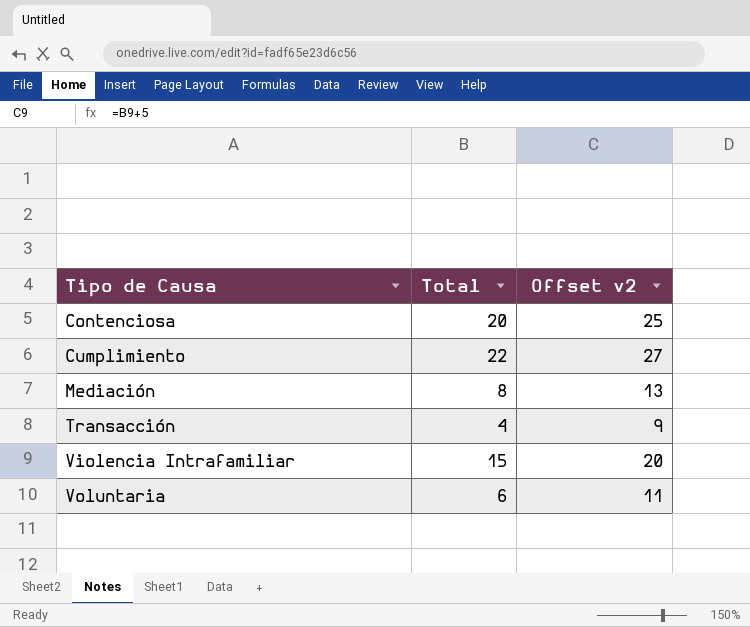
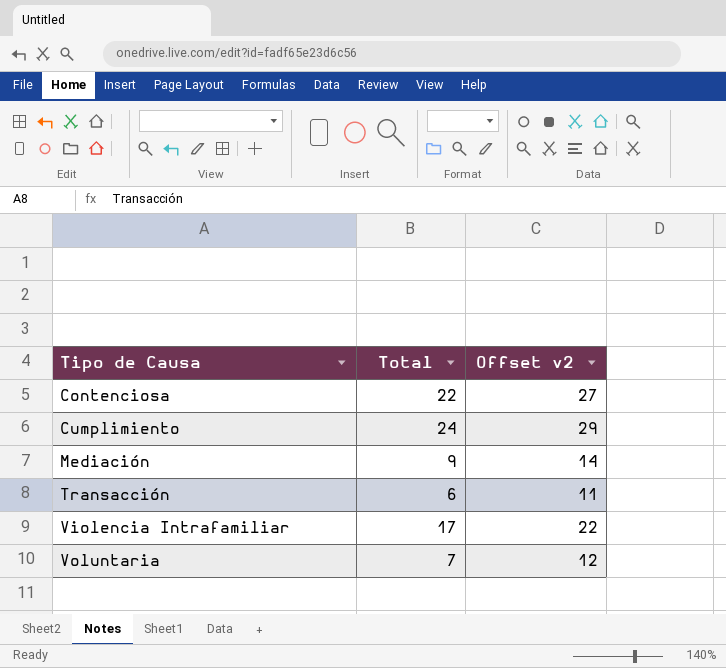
Contenciosa | Total: 20 -> 22
Contenciosa | Offset v2: 25 -> 27
Cumplimiento | Total: 22 -> 24
Cumplimiento | Offset v2: 27 -> 29
Mediación | Total: 8 -> 9
Mediación | Offset v2: 13 -> 14
Transacción | Total: 4 -> 6
Transacción | Offset v2: 9 -> 11
Violencia Intrafamiliar | Total: 15 -> 17
Violencia Intrafamiliar | Offset v2: 20 -> 22
Voluntaria | Total: 6 -> 7
Voluntaria | Offset v2: 11 -> 12

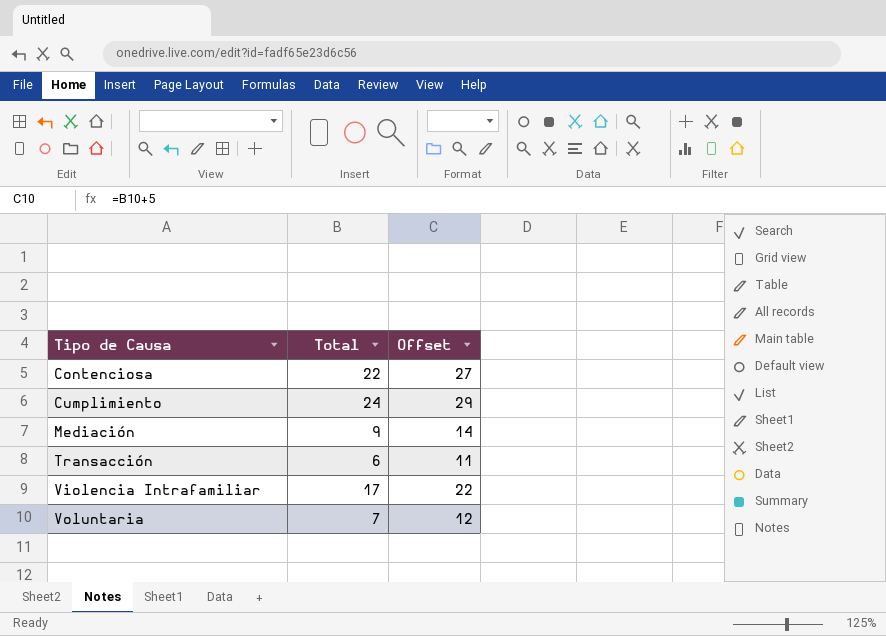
column name: Offset v2 -> Offset

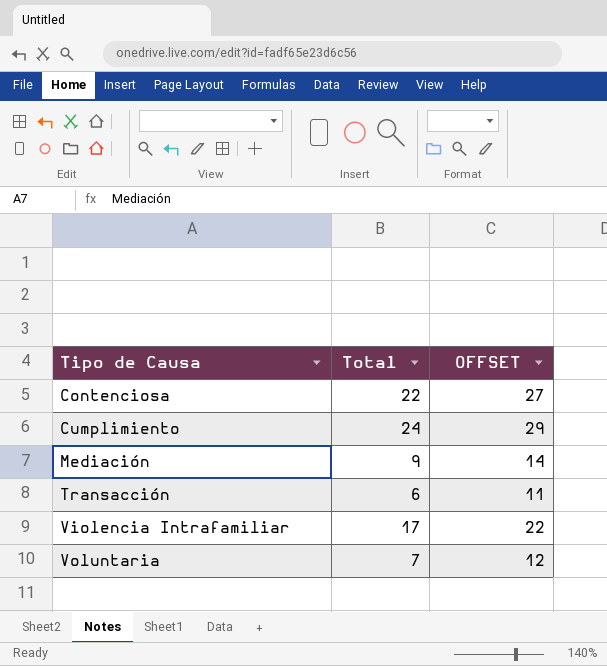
column name: Offset -> OFFSET

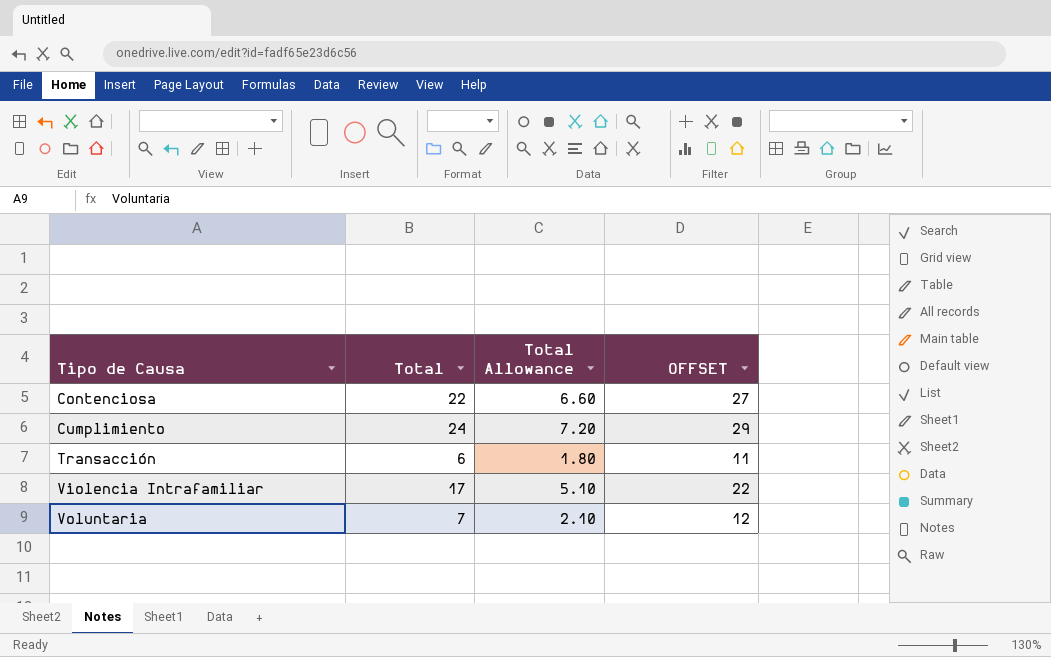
column Total Allowance | formula: none -> [Total] * 0.3
row Mediación: 9 | 14 -> none

